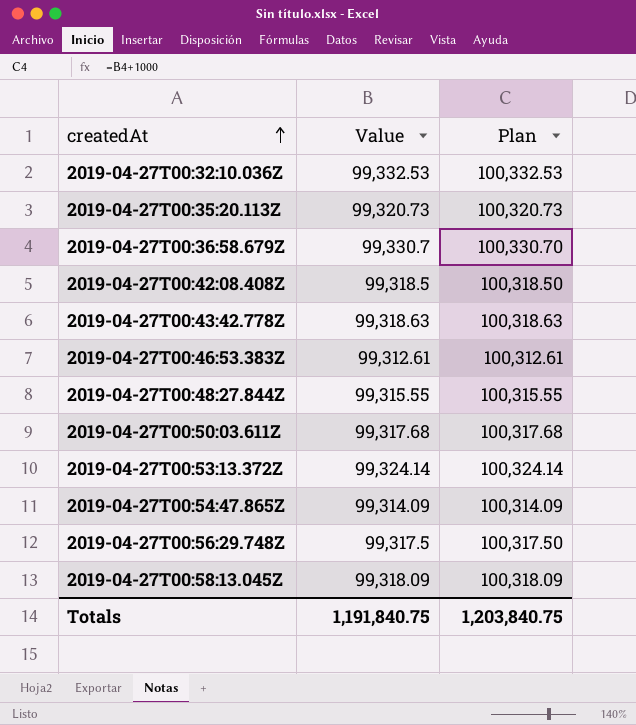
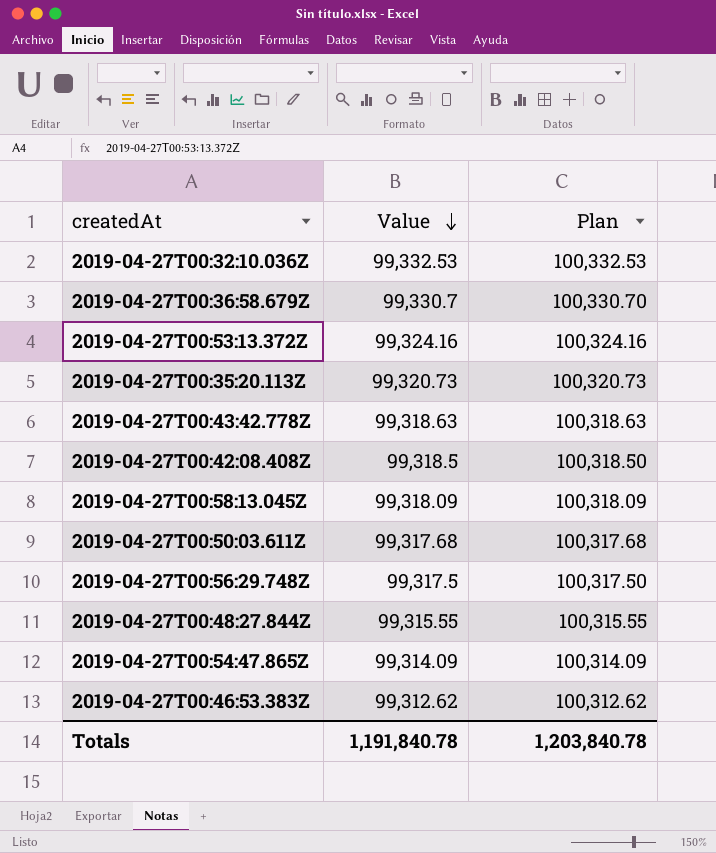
row order: createdAt ascending -> Value descending
2019-04-27T00:53:13.372Z | Value: 99,324.14 -> 99,324.16
2019-04-27T00:53:13.372Z | Plan: 100,324.14 -> 100,324.16
2019-04-27T00:46:53.383Z | Value: 99,312.61 -> 99,312.62
2019-04-27T00:46:53.383Z | Plan: 100,312.61 -> 100,312.62
Totals | Value: 1,191,840.75 -> 1,191,840.78
Totals | Plan: 1,203,840.75 -> 1,203,840.78

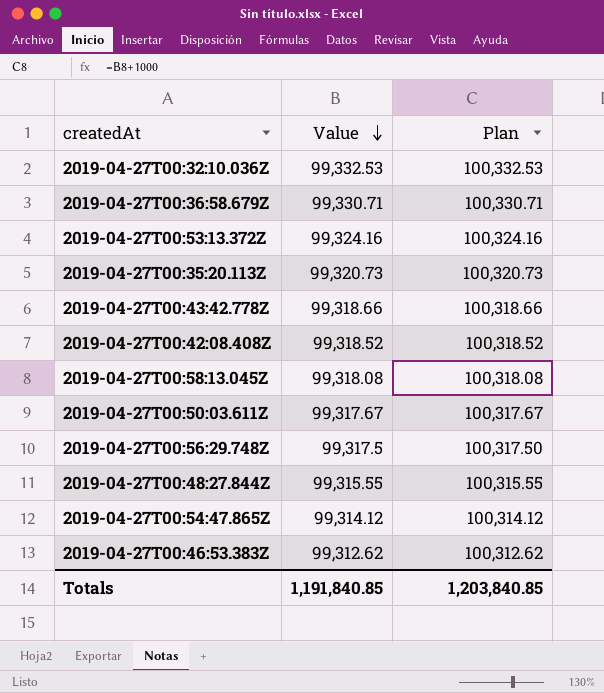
2019-04-27T00:36:58.679Z | Value: 99,330.7 -> 99,330.71
2019-04-27T00:36:58.679Z | Plan: 100,330.70 -> 100,330.71
2019-04-27T00:43:42.778Z | Value: 99,318.63 -> 99,318.66
2019-04-27T00:43:42.778Z | Plan: 100,318.63 -> 100,318.66
2019-04-27T00:42:08.408Z | Value: 99,318.5 -> 99,318.52
2019-04-27T00:42:08.408Z | Plan: 100,318.50 -> 100,318.52
2019-04-27T00:58:13.045Z | Value: 99,318.09 -> 99,318.08
2019-04-27T00:58:13.045Z | Plan: 100,318.09 -> 100,318.08
2019-04-27T00:50:03.611Z | Value: 99,317.68 -> 99,317.67
2019-04-27T00:50:03.611Z | Plan: 100,317.68 -> 100,317.67
2019-04-27T00:54:47.865Z | Value: 99,314.09 -> 99,314.12
2019-04-27T00:54:47.865Z | Plan: 100,314.09 -> 100,314.12
Totals | Value: 1,191,840.78 -> 1,191,840.85
Totals | Plan: 1,203,840.78 -> 1,203,840.85

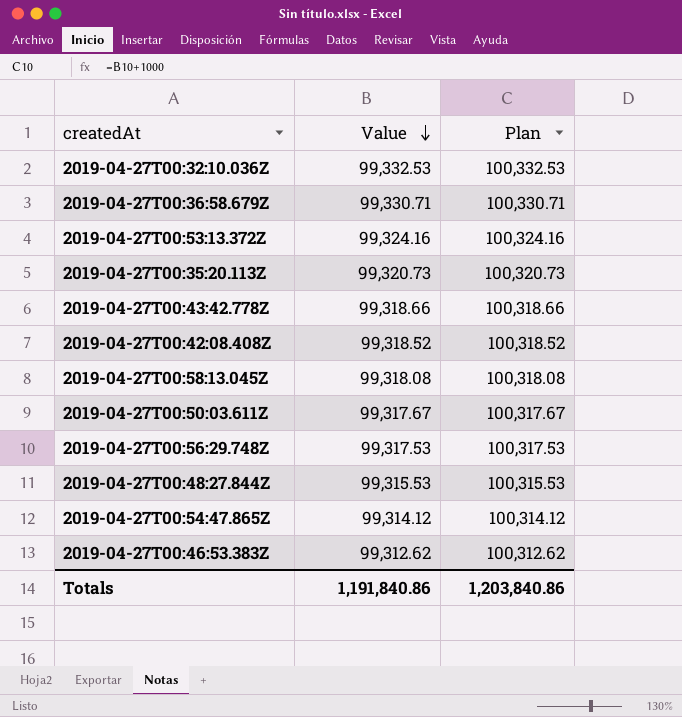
2019-04-27T00:56:29.748Z | Value: 99,317.5 -> 99,317.53
2019-04-27T00:56:29.748Z | Plan: 100,317.50 -> 100,317.53
2019-04-27T00:48:27.844Z | Value: 99,315.55 -> 99,315.53
2019-04-27T00:48:27.844Z | Plan: 100,315.55 -> 100,315.53
Totals | Value: 1,191,840.85 -> 1,191,840.86
Totals | Plan: 1,203,840.85 -> 1,203,840.86

